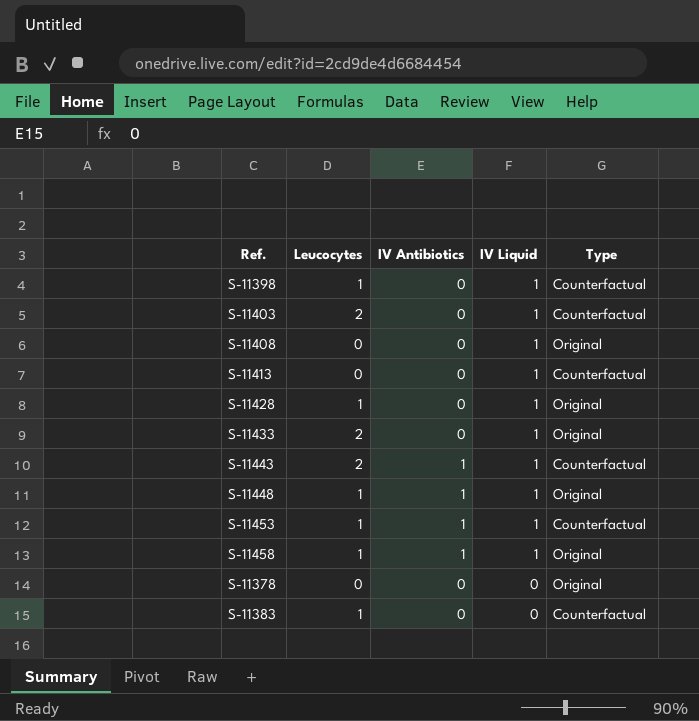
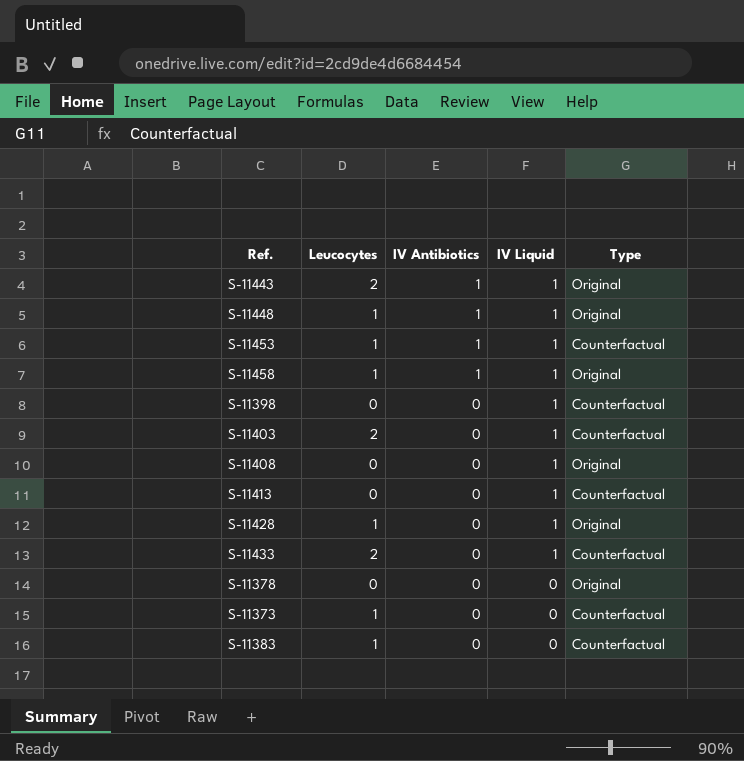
row order: IV Liquid descending -> IV Antibiotics descending
S-11443 | Type: Counterfactual -> Original
S-11398 | Leucocytes: 1 -> 0
S-11433 | Type: Original -> Counterfactual
row S-11373: none -> 1 | 0 | 0 | Counterfactual

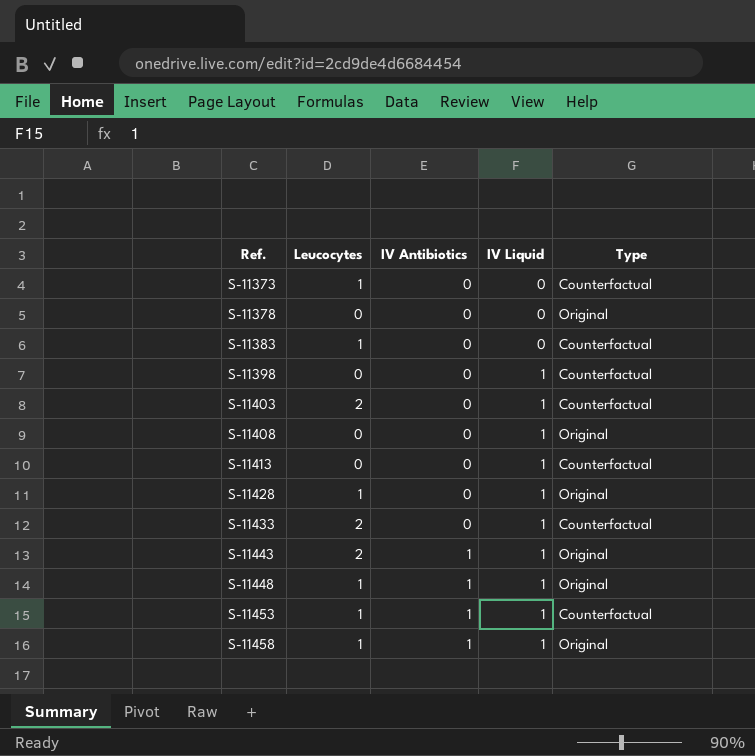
row order: IV Antibiotics descending -> Ref. ascending

